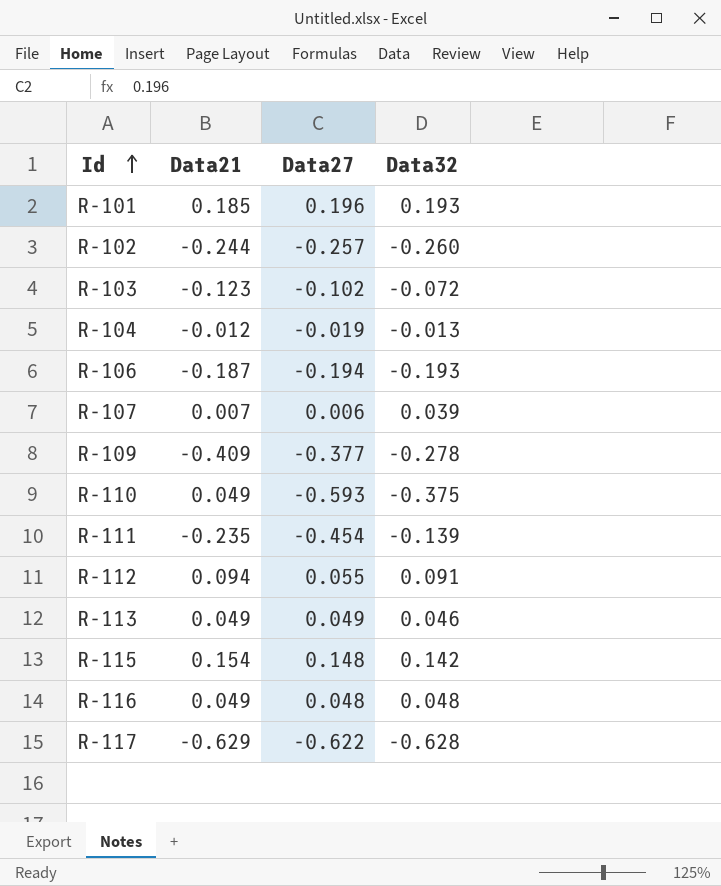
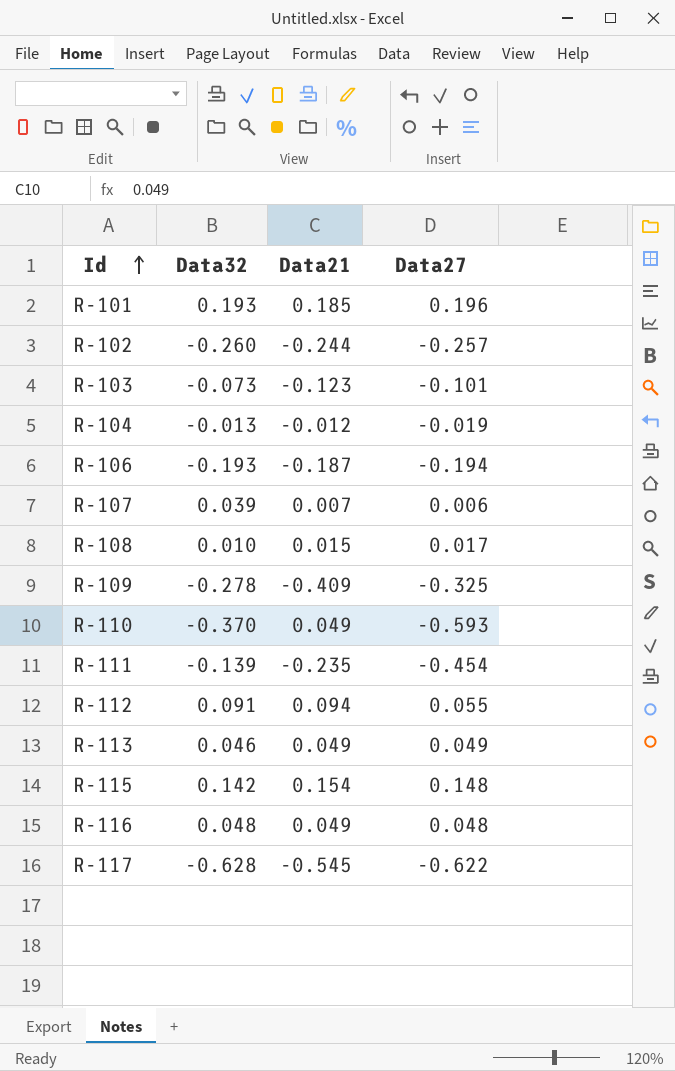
column Data32 | position: 4 -> 2
R-103 | Data32: -0.072 -> -0.073
R-103 | Data27: -0.102 -> -0.101
row R-108: none -> 0.010 | 0.015 | 0.017
R-109 | Data27: -0.377 -> -0.325
R-110 | Data32: -0.375 -> -0.370
R-117 | Data21: -0.629 -> -0.545

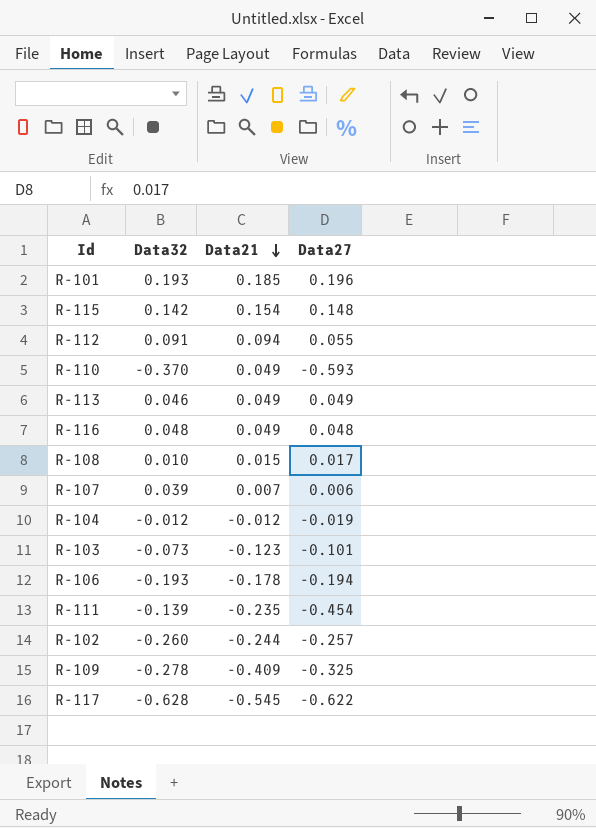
row order: Id ascending -> Data21 descending
R-104 | Data32: -0.013 -> -0.012
R-106 | Data21: -0.187 -> -0.178

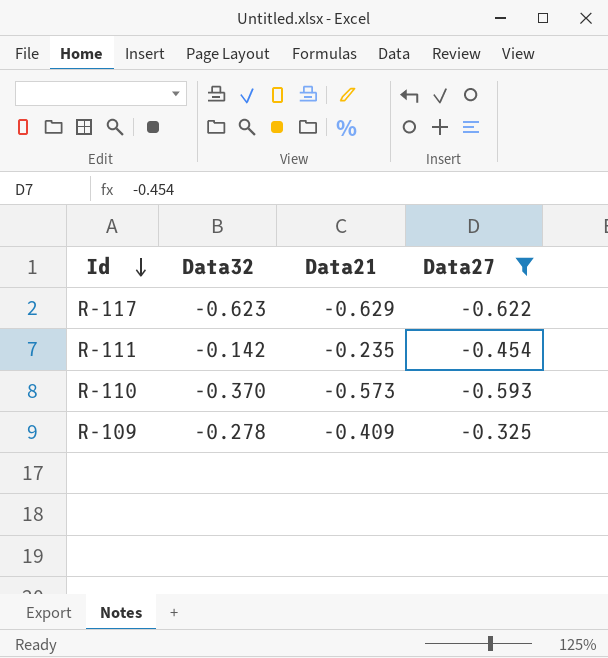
filter: none -> Data27 <= -0.325
row order: Data21 descending -> Id descending
R-117 | Data32: -0.628 -> -0.623
R-117 | Data21: -0.545 -> -0.629
R-111 | Data32: -0.139 -> -0.142
R-110 | Data21: 0.049 -> -0.573

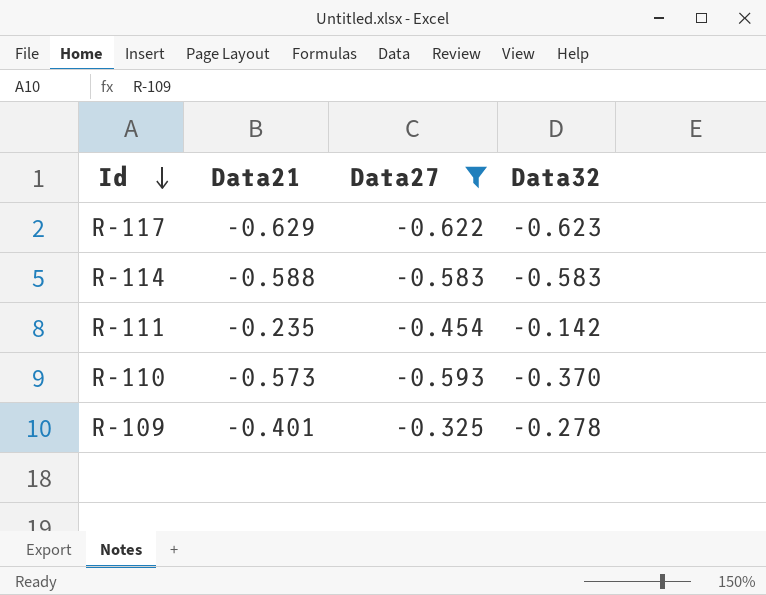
column Data32 | position: 2 -> 4
row R-114: none -> -0.588 | -0.583 | -0.583
R-109 | Data21: -0.409 -> -0.401

